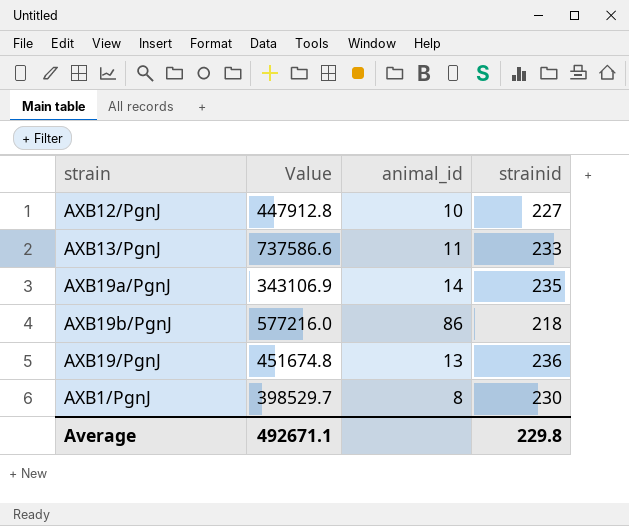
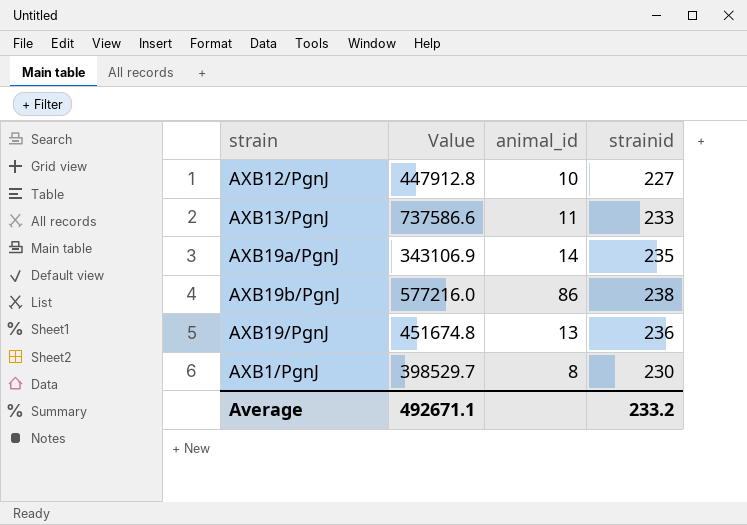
AXB19b/PgnJ | strainid: 218 -> 238
Average | strainid: 229.8 -> 233.2

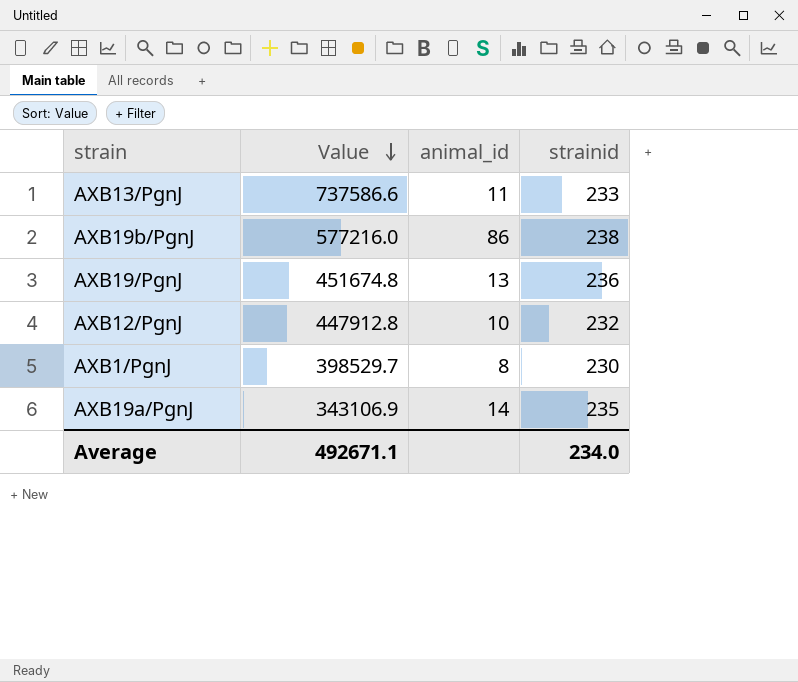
row order: none -> Value descending
AXB12/PgnJ | strainid: 227 -> 232
Average | strainid: 233.2 -> 234.0

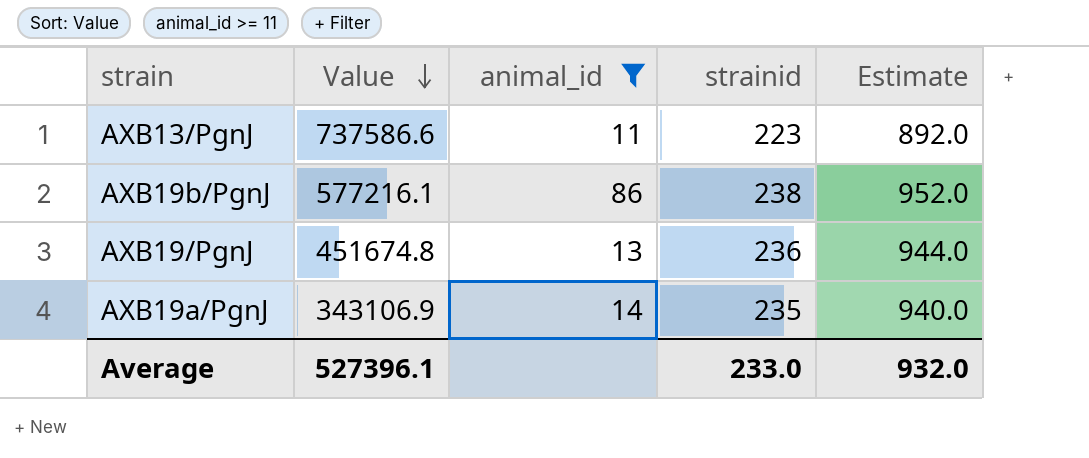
filter: none -> animal_id >= 11
column Estimate | formula: none -> [strainid] * 4
AXB13/PgnJ | strainid: 233 -> 223
AXB19b/PgnJ | Value: 577216.0 -> 577216.1
Average | Value: 492671.1 -> 527396.1
Average | strainid: 234.0 -> 233.0

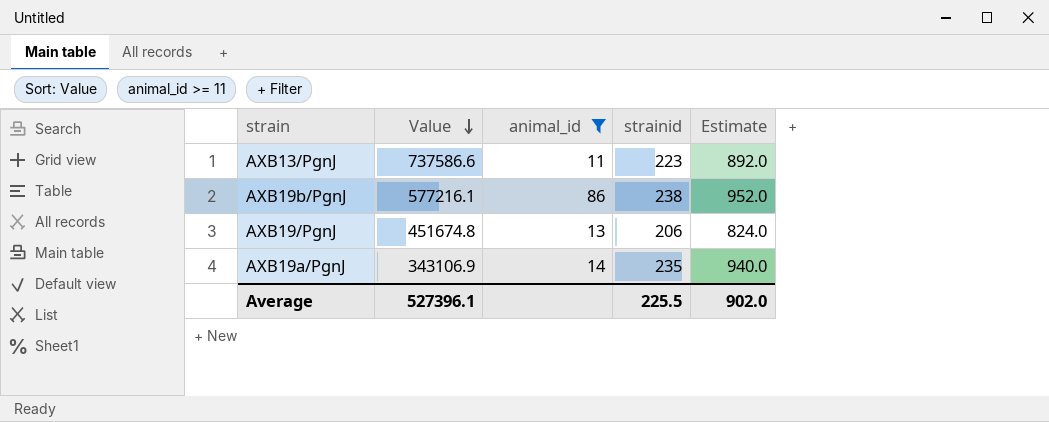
AXB19/PgnJ | strainid: 236 -> 206
AXB19/PgnJ | Estimate: 944.0 -> 824.0
Average | strainid: 233.0 -> 225.5
Average | Estimate: 932.0 -> 902.0

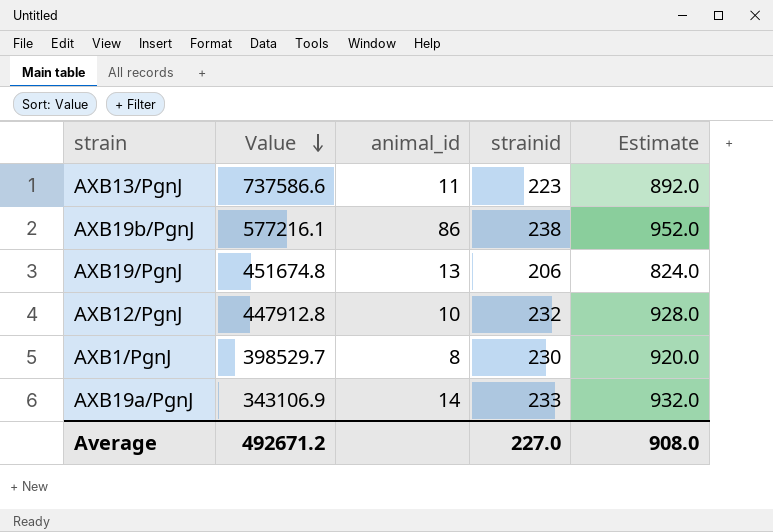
filter: animal_id >= 11 -> none
AXB19a/PgnJ | strainid: 235 -> 233
AXB19a/PgnJ | Estimate: 940.0 -> 932.0
Average | Value: 527396.1 -> 492671.2
Average | strainid: 225.5 -> 227.0
Average | Estimate: 902.0 -> 908.0

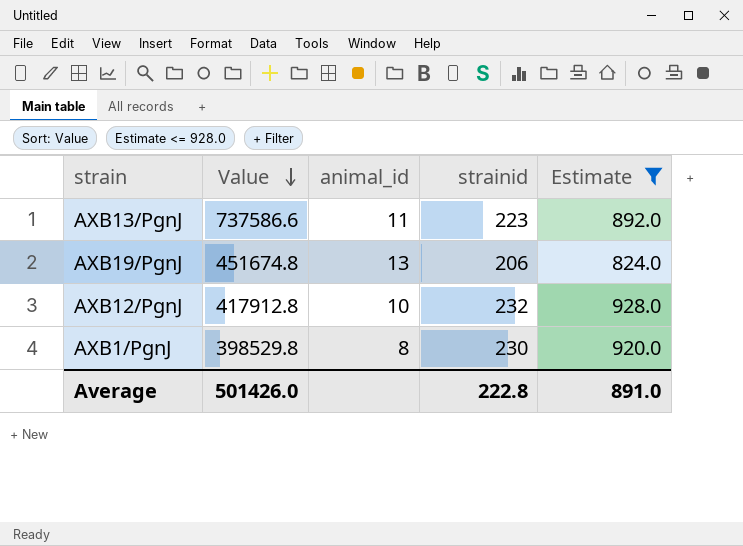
filter: none -> Estimate <= 928.0
AXB12/PgnJ | Value: 447912.8 -> 417912.8
AXB1/PgnJ | Value: 398529.7 -> 398529.8
Average | Value: 492671.2 -> 501426.0
Average | strainid: 227.0 -> 222.8
Average | Estimate: 908.0 -> 891.0

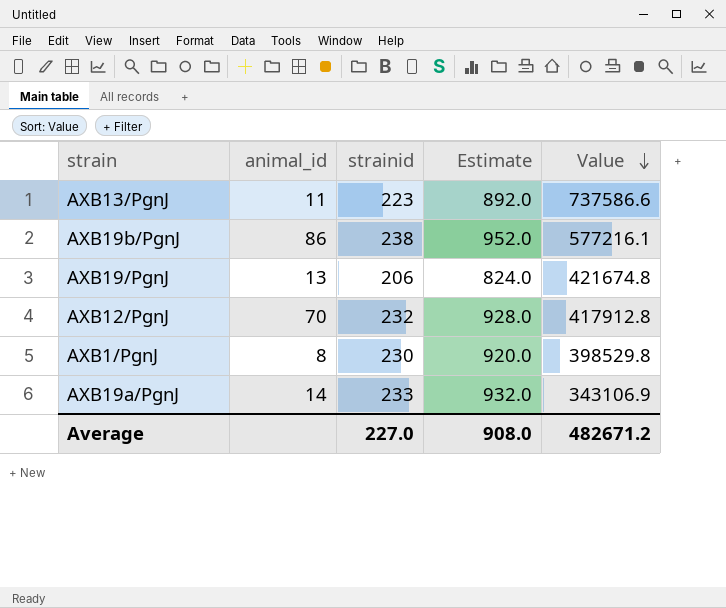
filter: Estimate <= 928.0 -> none
column Value | position: 2 -> 5
AXB19/PgnJ | Value: 451674.8 -> 421674.8
AXB12/PgnJ | animal_id: 10 -> 70
Average | strainid: 222.8 -> 227.0
Average | Estimate: 891.0 -> 908.0
Average | Value: 501426.0 -> 482671.2

